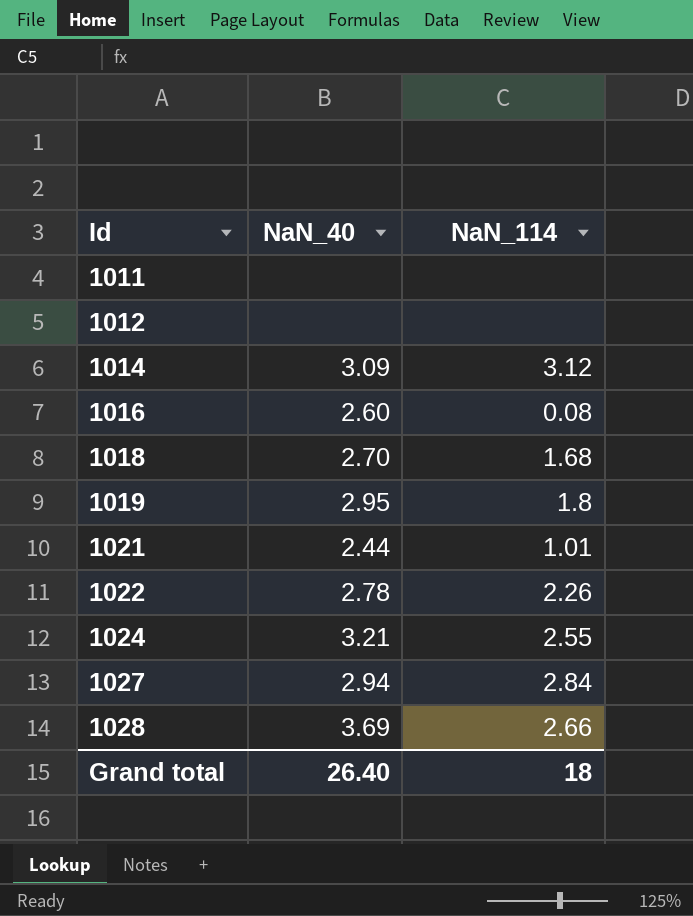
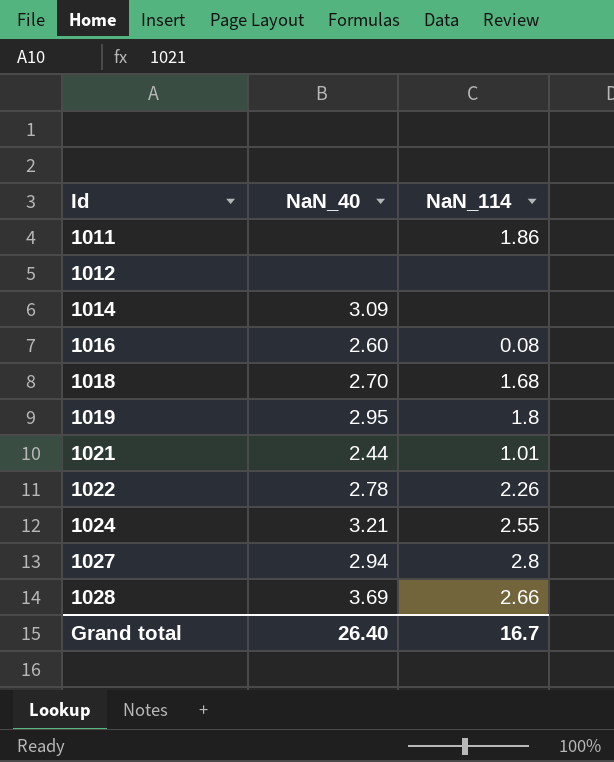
1011 | NaN_114: none -> 1.86
1014 | NaN_114: 3.12 -> none
1027 | NaN_114: 2.84 -> 2.8
Grand total | NaN_114: 18 -> 16.7

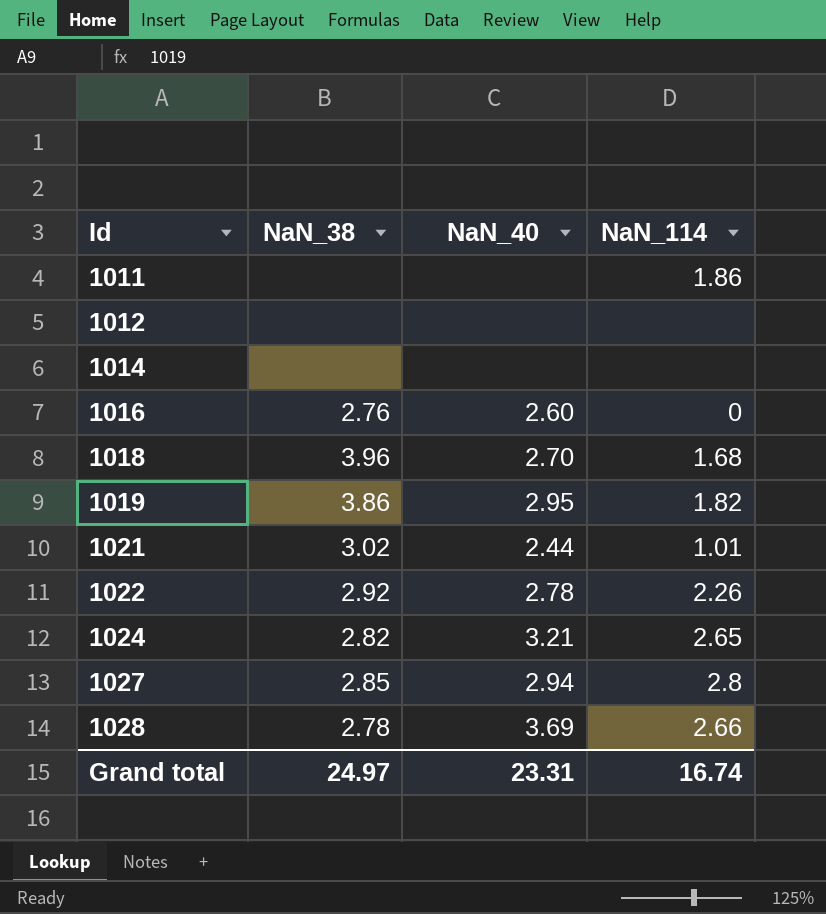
column NaN_38 | position: none -> 2
1014 | NaN_40: 3.09 -> none
1016 | NaN_114: 0.08 -> 0
1019 | NaN_114: 1.8 -> 1.82
1024 | NaN_114: 2.55 -> 2.65
Grand total | NaN_40: 26.40 -> 23.31
Grand total | NaN_114: 16.7 -> 16.74

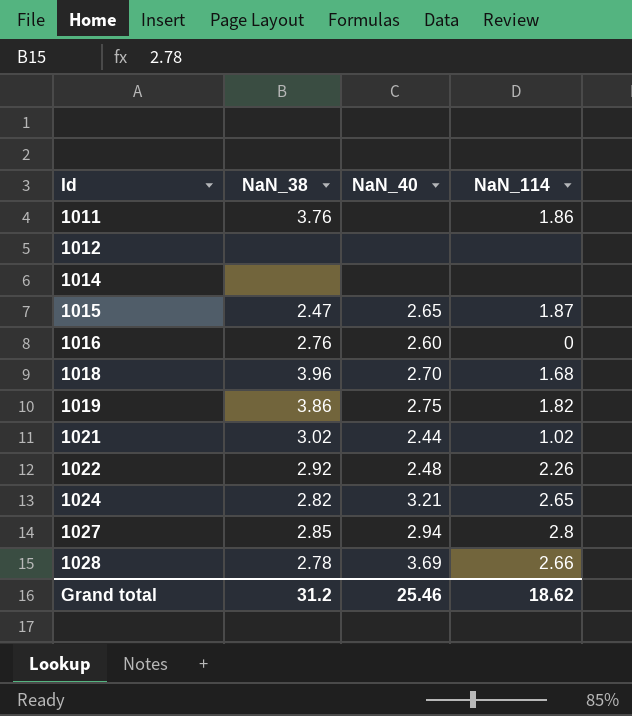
1011 | NaN_38: none -> 3.76
row 1015: none -> 2.47 | 2.65 | 1.87
1019 | NaN_40: 2.95 -> 2.75
1021 | NaN_114: 1.01 -> 1.02
1022 | NaN_40: 2.78 -> 2.48
Grand total | NaN_38: 24.97 -> 31.2
Grand total | NaN_40: 23.31 -> 25.46
Grand total | NaN_114: 16.74 -> 18.62

